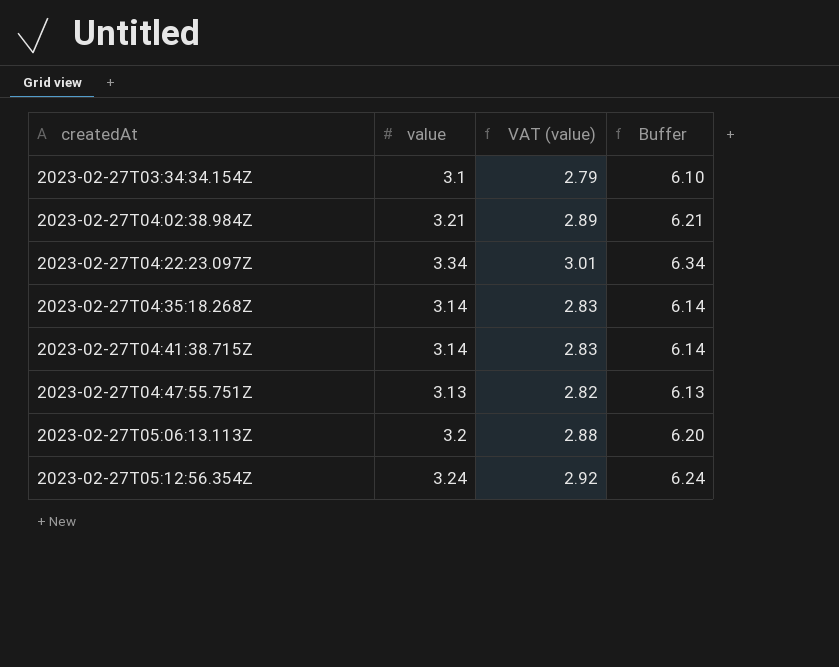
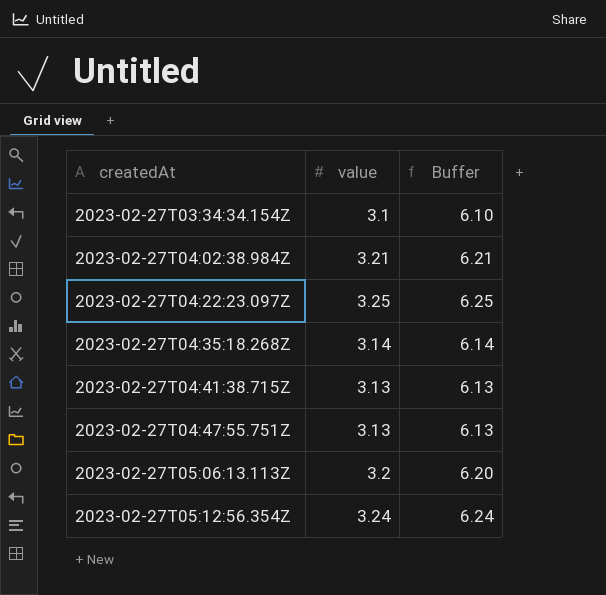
column VAT (value) | formula: [value] * 0.9 -> none
2023-02-27T04:22:23.097Z | value: 3.34 -> 3.25
2023-02-27T04:22:23.097Z | Buffer: 6.34 -> 6.25
2023-02-27T04:41:38.715Z | value: 3.14 -> 3.13
2023-02-27T04:41:38.715Z | Buffer: 6.14 -> 6.13

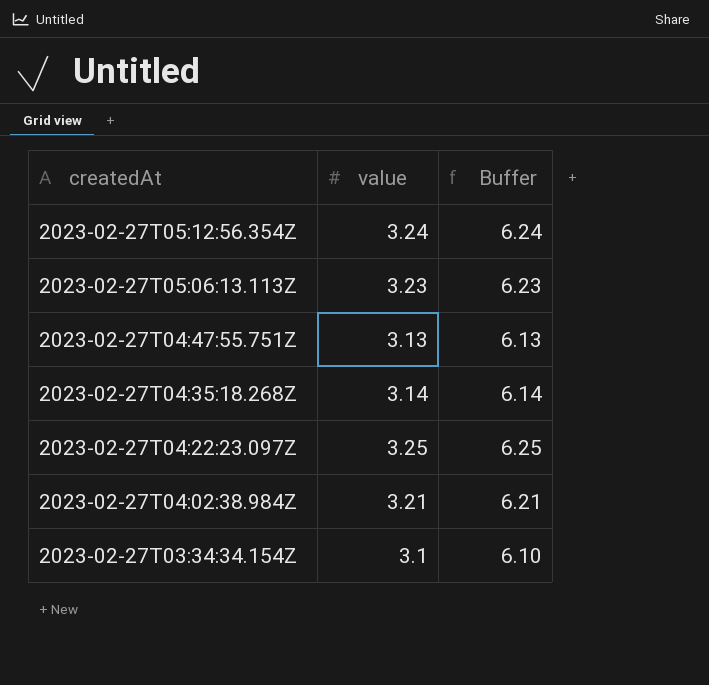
row order: createdAt ascending -> createdAt descending
row 2023-02-27T04:41:38.715Z: 3.13 | 6.13 -> none
2023-02-27T05:06:13.113Z | value: 3.2 -> 3.23
2023-02-27T05:06:13.113Z | Buffer: 6.20 -> 6.23

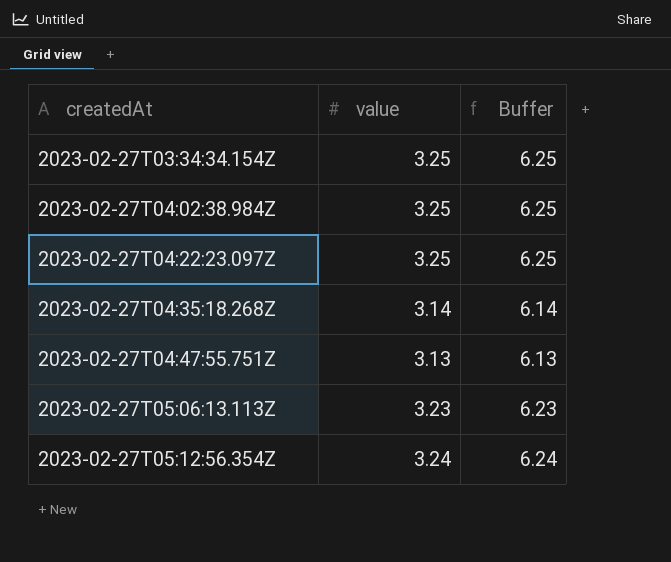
row order: createdAt descending -> createdAt ascending
2023-02-27T03:34:34.154Z | value: 3.1 -> 3.25
2023-02-27T03:34:34.154Z | Buffer: 6.10 -> 6.25
2023-02-27T04:02:38.984Z | value: 3.21 -> 3.25
2023-02-27T04:02:38.984Z | Buffer: 6.21 -> 6.25

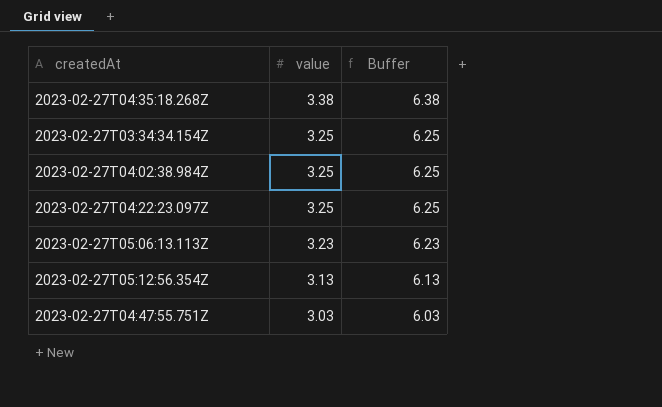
row order: createdAt ascending -> value descending
2023-02-27T04:35:18.268Z | value: 3.14 -> 3.38
2023-02-27T04:35:18.268Z | Buffer: 6.14 -> 6.38
2023-02-27T05:12:56.354Z | value: 3.24 -> 3.13
2023-02-27T05:12:56.354Z | Buffer: 6.24 -> 6.13
2023-02-27T04:47:55.751Z | value: 3.13 -> 3.03
2023-02-27T04:47:55.751Z | Buffer: 6.13 -> 6.03

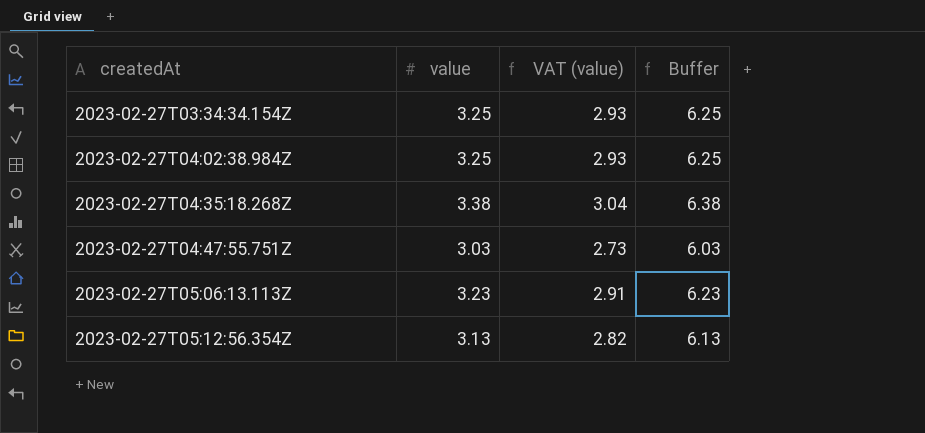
row order: value descending -> createdAt ascending
column VAT (value) | formula: none -> [value] * 0.9
row 2023-02-27T04:22:23.097Z: 3.25 | 6.25 -> none

